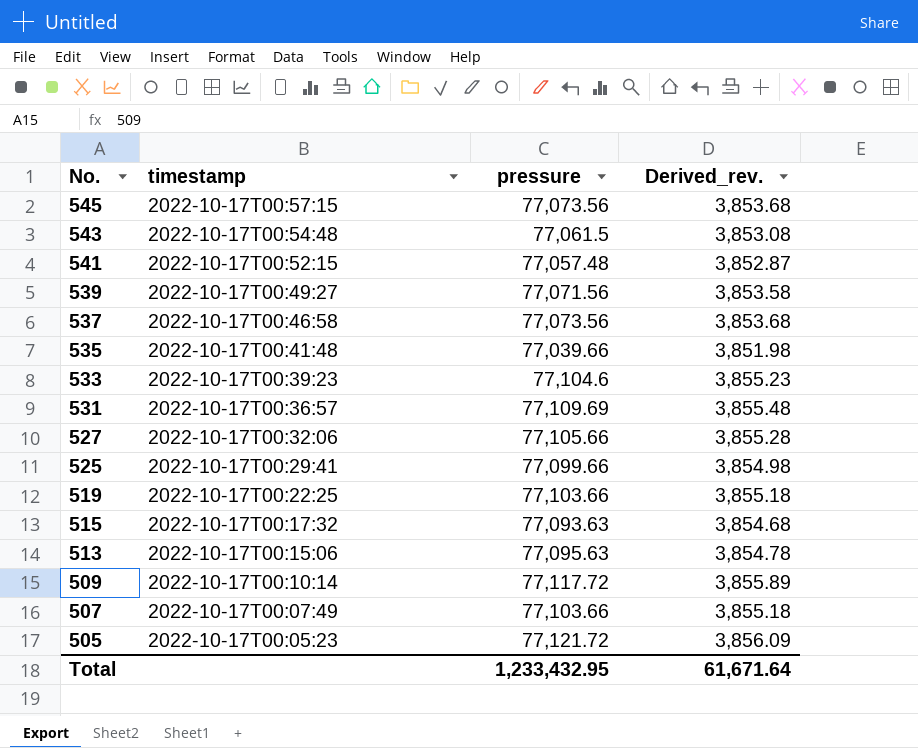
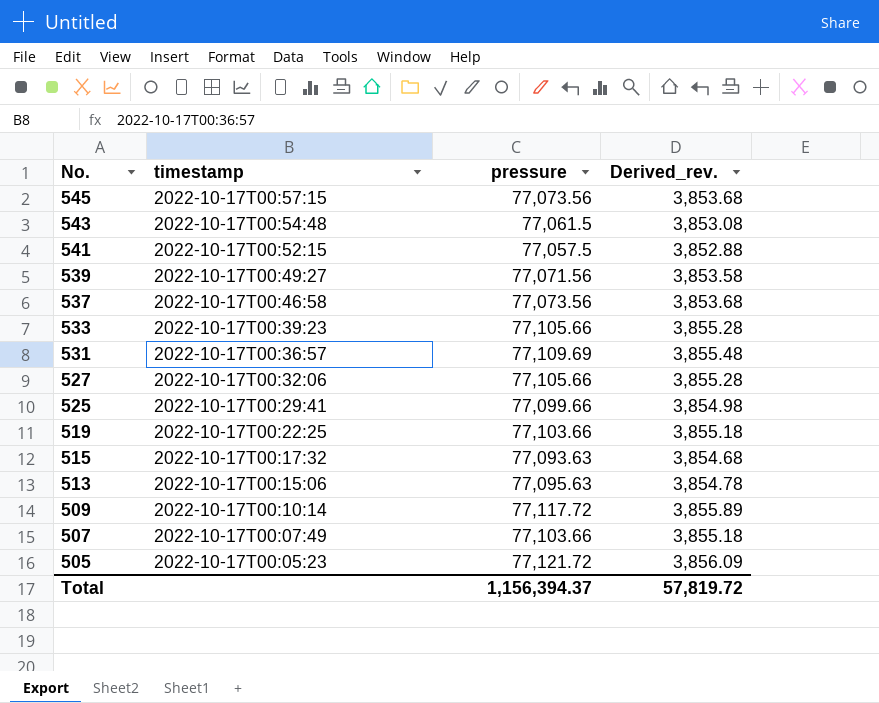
row 535: 2022-10-17T00:41:48 | 77,039.66 | 3,851.98 -> none
541 | pressure: 77,057.48 -> 77,057.5
541 | Derived_rev.: 3,852.87 -> 3,852.88
533 | pressure: 77,104.6 -> 77,105.66
533 | Derived_rev.: 3,855.23 -> 3,855.28
Total | pressure: 1,233,432.95 -> 1,156,394.37
Total | Derived_rev.: 61,671.64 -> 57,819.72

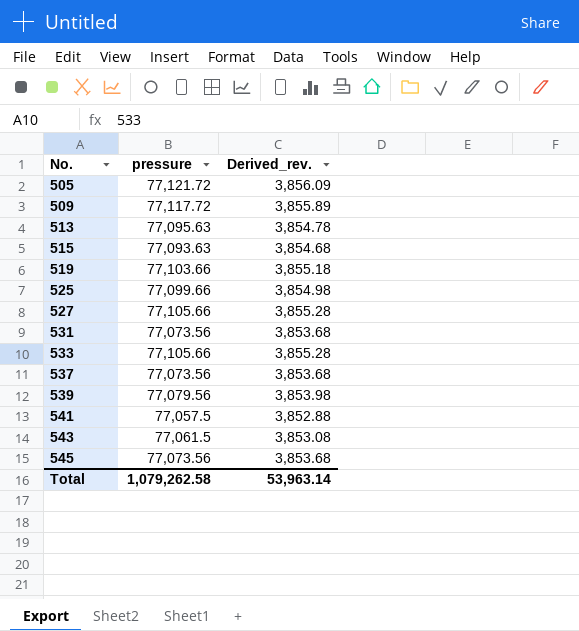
row order: No. descending -> No. ascending
column timestamp | position: 2 -> none
row 507: 2022-10-17T00:07:49 | 77,103.66 | 3,855.18 -> none
531 | pressure: 77,109.69 -> 77,073.56
531 | Derived_rev.: 3,855.48 -> 3,853.68
539 | pressure: 77,071.56 -> 77,079.56
539 | Derived_rev.: 3,853.58 -> 3,853.98
Total | pressure: 1,156,394.37 -> 1,079,262.58
Total | Derived_rev.: 57,819.72 -> 53,963.14

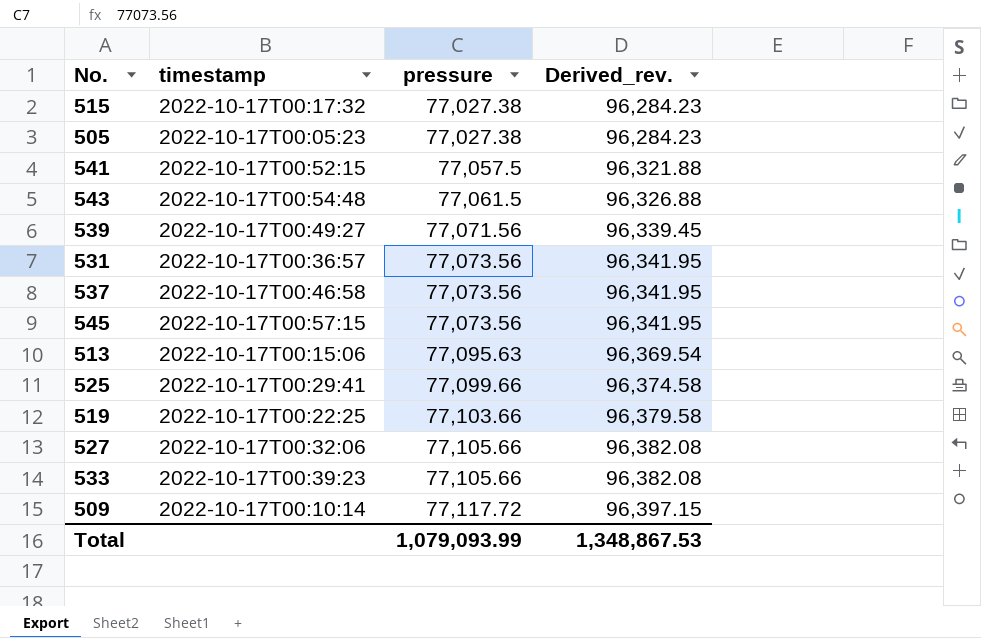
row order: No. ascending -> pressure ascending
column timestamp | position: none -> 2
column Derived_rev. | formula: [pressure] * 0.05 -> [pressure] * 1.25
515 | pressure: 77,093.63 -> 77,027.38
505 | pressure: 77,121.72 -> 77,027.38
539 | pressure: 77,079.56 -> 77,071.56
Total | pressure: 1,079,262.58 -> 1,079,093.99
Total | Derived_rev.: 53,963.14 -> 1,348,867.53

